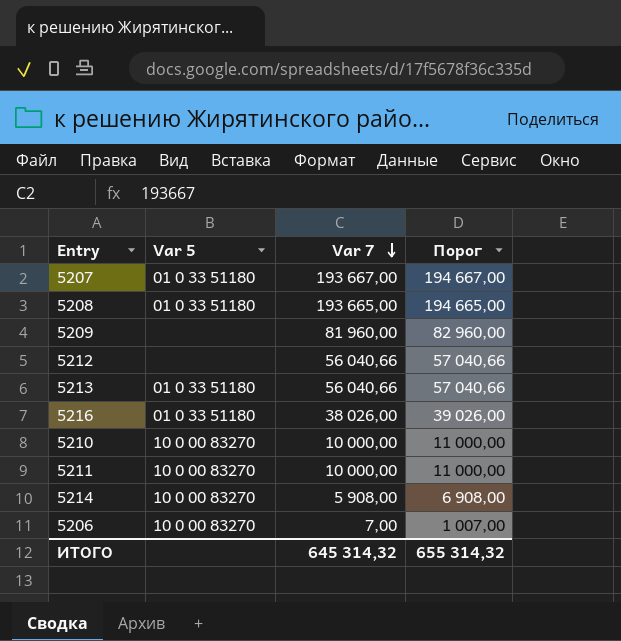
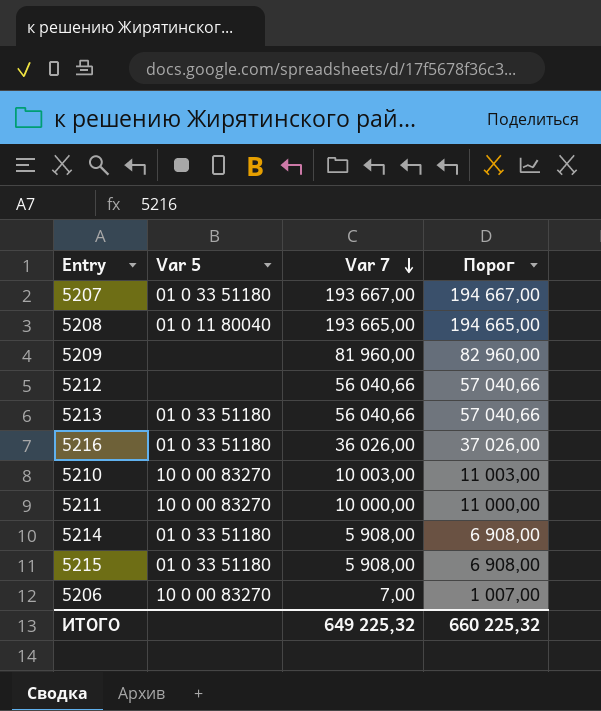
5208 | Var 5: 01 0 33 51180 -> 01 0 11 80040
5216 | Var 7: 38 026,00 -> 36 026,00
5216 | Порог: 39 026,00 -> 37 026,00
5210 | Var 7: 10 000,00 -> 10 003,00
5210 | Порог: 11 000,00 -> 11 003,00
5214 | Var 5: 10 0 00 83270 -> 01 0 33 51180
row 5215: none -> 01 0 33 51180 | 5 908,00 | 6 908,00
ИТОГО | Var 7: 645 314,32 -> 649 225,32
ИТОГО | Порог: 655 314,32 -> 660 225,32

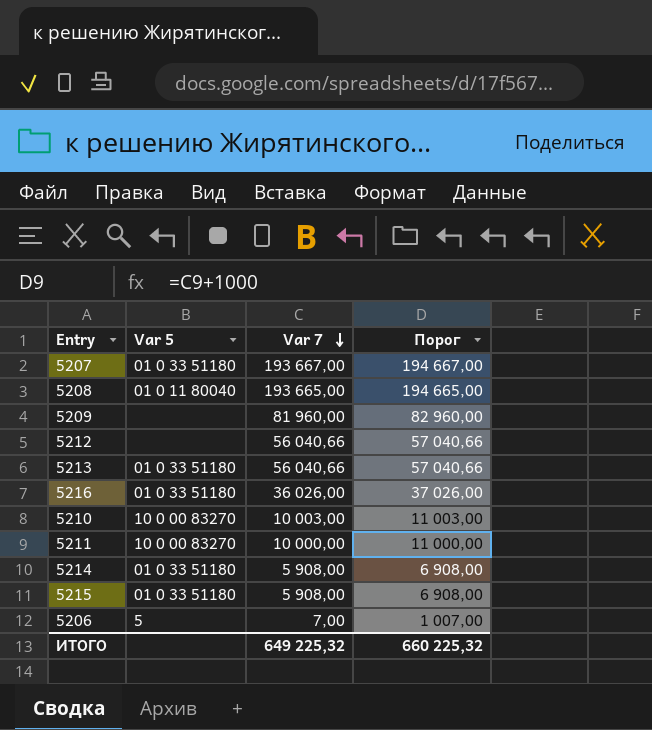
5206 | Var 5: 10 0 00 83270 -> 5

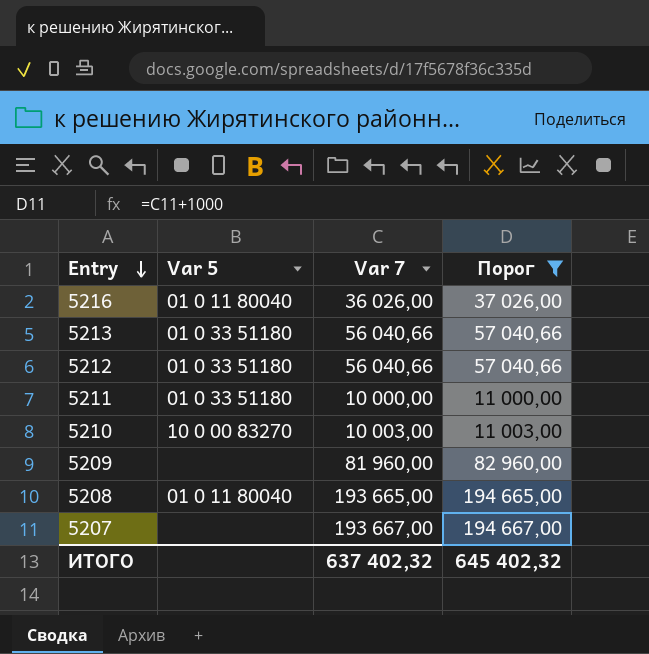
filter: none -> Порог >= 11 000,00
row order: Var 7 descending -> Entry descending
5216 | Var 5: 01 0 33 51180 -> 01 0 11 80040
5212 | Var 5: none -> 01 0 33 51180
5211 | Var 5: 10 0 00 83270 -> 01 0 33 51180
5207 | Var 5: 01 0 33 51180 -> none
ИТОГО | Var 7: 649 225,32 -> 637 402,32
ИТОГО | Порог: 660 225,32 -> 645 402,32

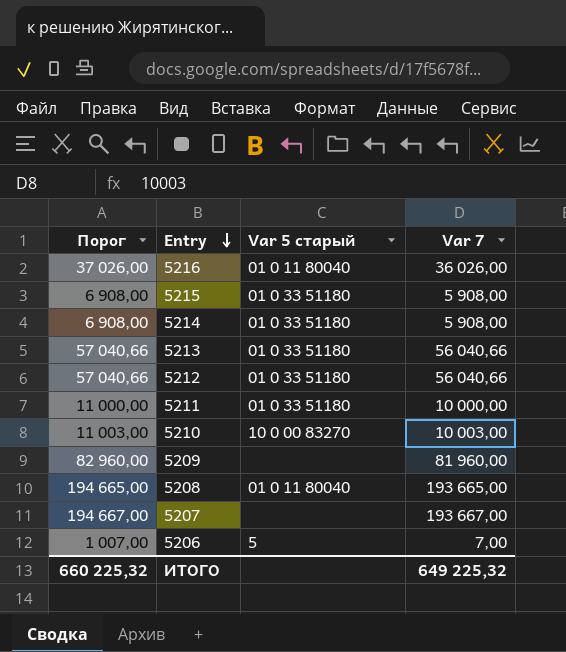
filter: Порог >= 11 000,00 -> none
column Порог | position: 4 -> 1
column name: Var 5 -> Var 5 старый
ИТОГО | Порог: 645 402,32 -> 660 225,32
ИТОГО | Var 7: 637 402,32 -> 649 225,32

